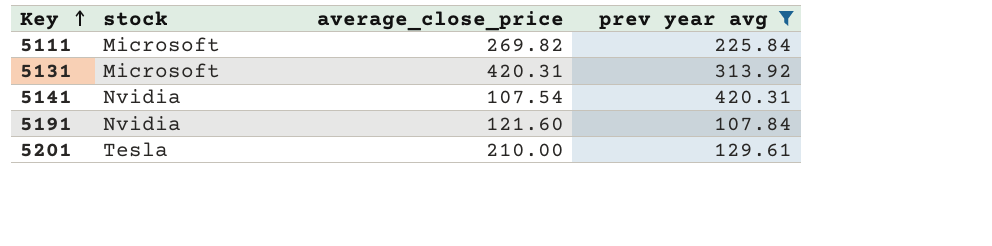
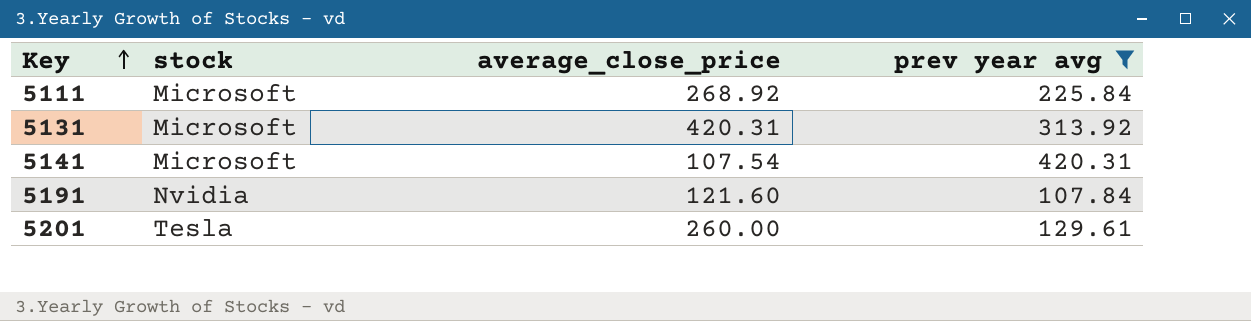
5111 | average_close_price: 269.82 -> 268.92
5141 | stock: Nvidia -> Microsoft
5201 | average_close_price: 210.00 -> 260.00

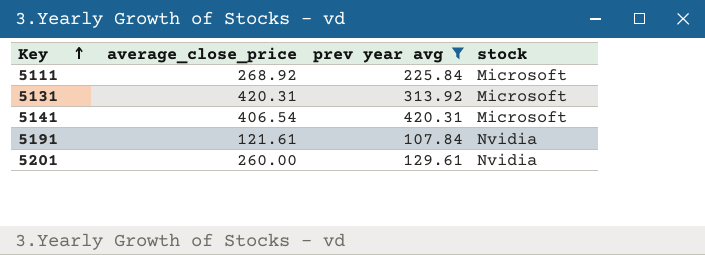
column stock | position: 2 -> 4
5141 | average_close_price: 107.54 -> 406.54
5191 | average_close_price: 121.60 -> 121.61
5201 | stock: Tesla -> Nvidia

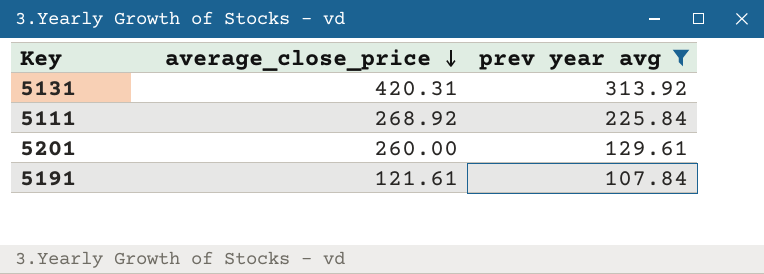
row order: Key ascending -> average_close_price descending
column stock | position: 4 -> none
row 5141: 406.54 | 420.31 | Microsoft -> none

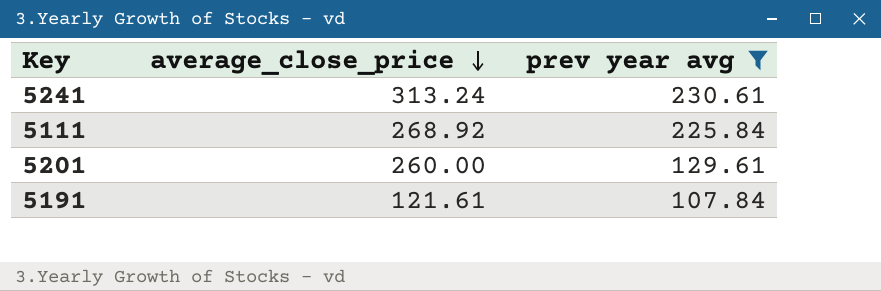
row 5131: 420.31 | 313.92 -> none
row 5241: none -> 313.24 | 230.61

